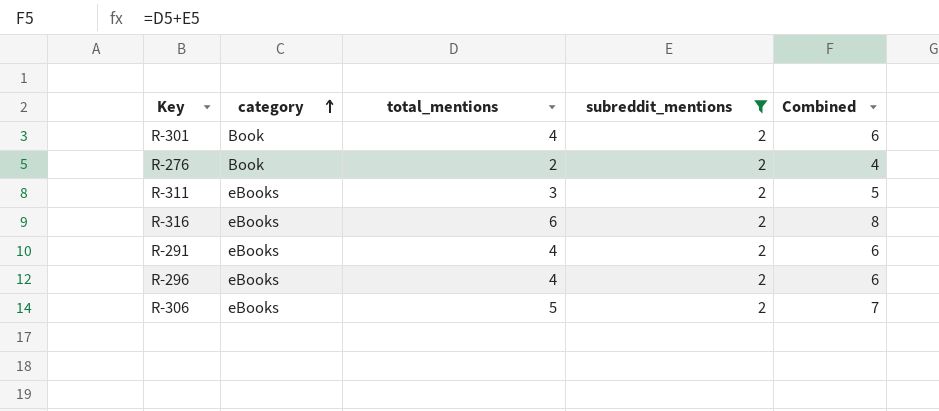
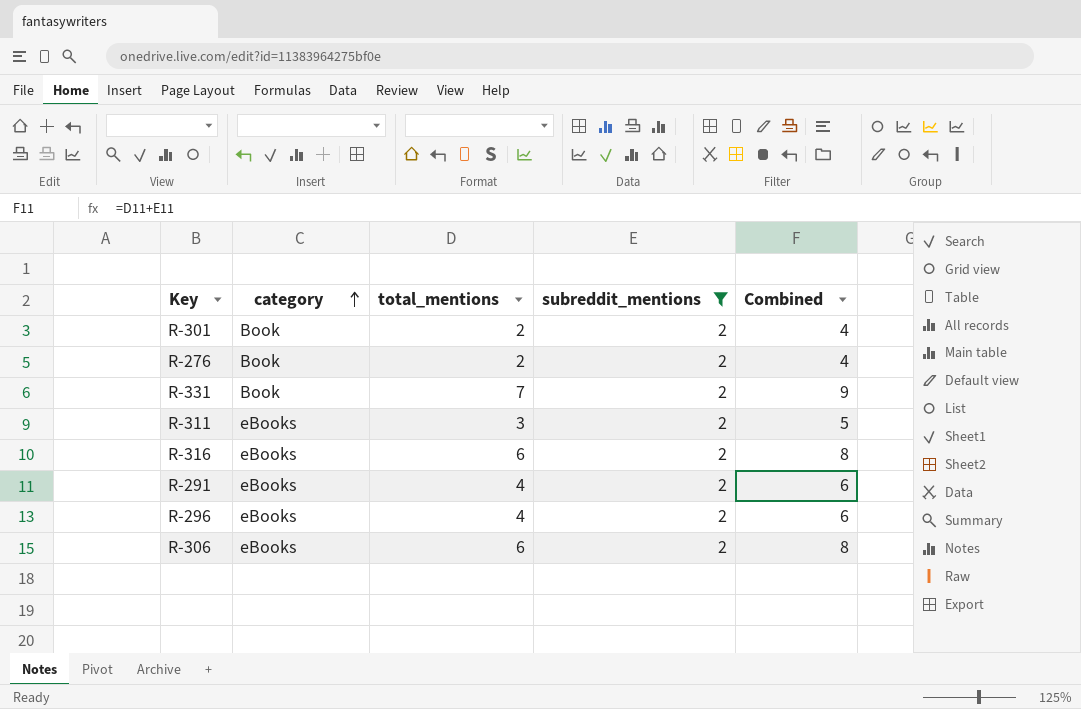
R-301 | total_mentions: 4 -> 2
R-301 | Combined: 6 -> 4
row R-331: none -> Book | 7 | 2 | 9
R-306 | total_mentions: 5 -> 6
R-306 | Combined: 7 -> 8

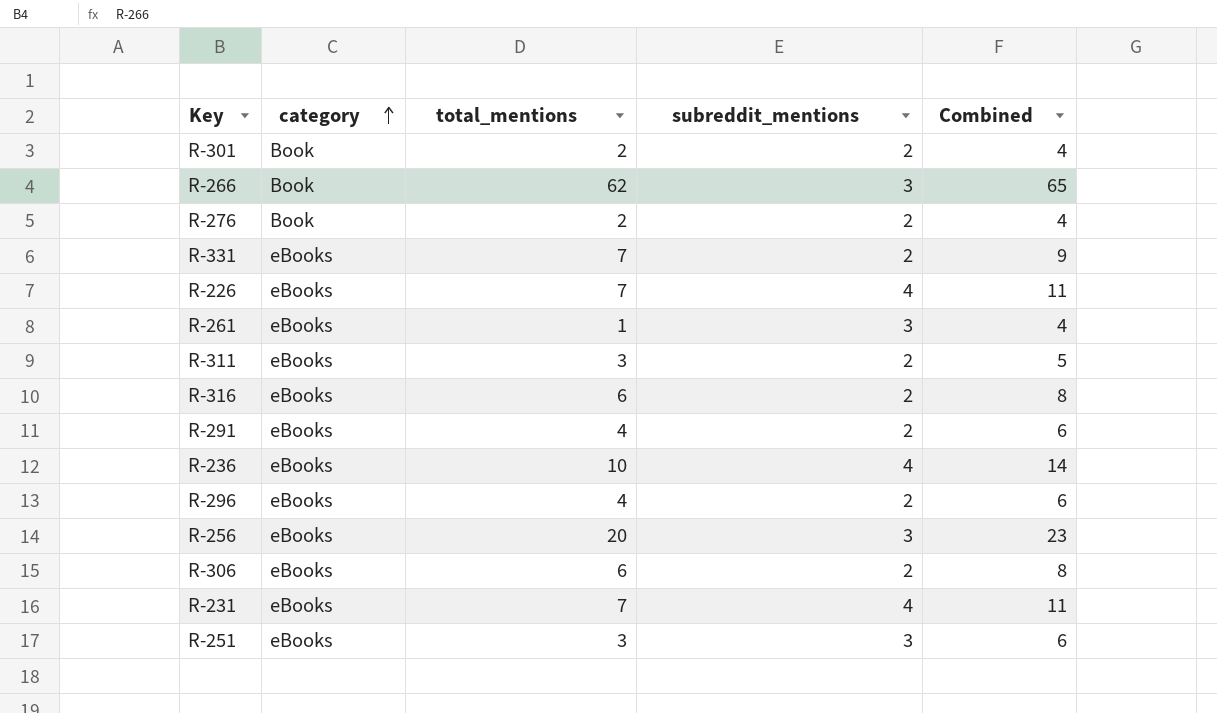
filter: subreddit_mentions = 2 -> none
R-331 | category: Book -> eBooks

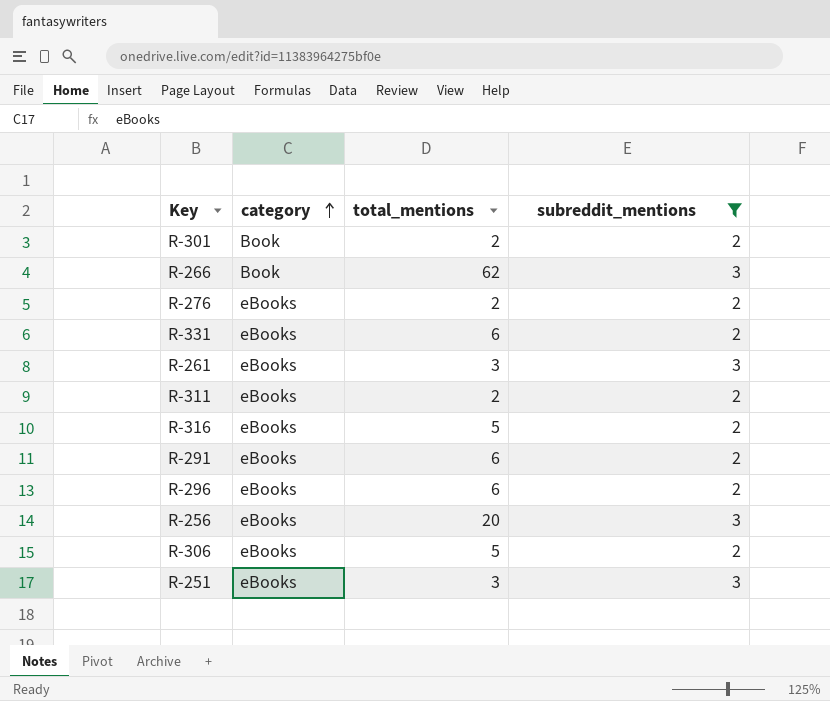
filter: none -> subreddit_mentions != 4
column Combined | formula: [total_mentions] + [subreddit_mentions] -> none
R-276 | category: Book -> eBooks
R-331 | total_mentions: 7 -> 6
R-261 | total_mentions: 1 -> 3
R-311 | total_mentions: 3 -> 2
R-316 | total_mentions: 6 -> 5
R-291 | total_mentions: 4 -> 6
R-296 | total_mentions: 4 -> 6
R-306 | total_mentions: 6 -> 5

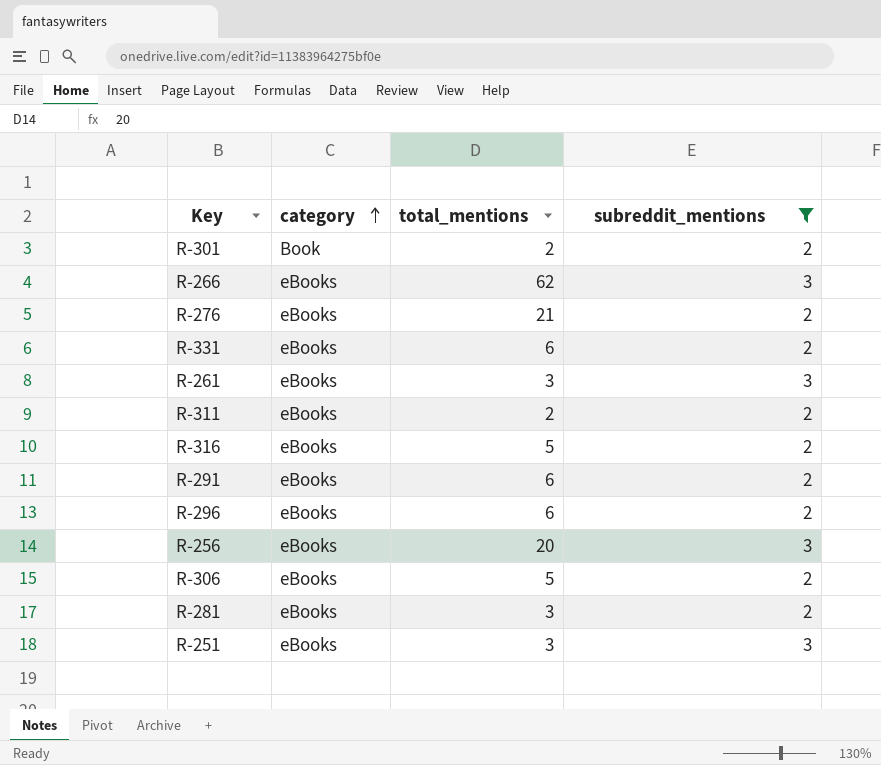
R-266 | category: Book -> eBooks
R-276 | total_mentions: 2 -> 21
row R-281: none -> eBooks | 3 | 2

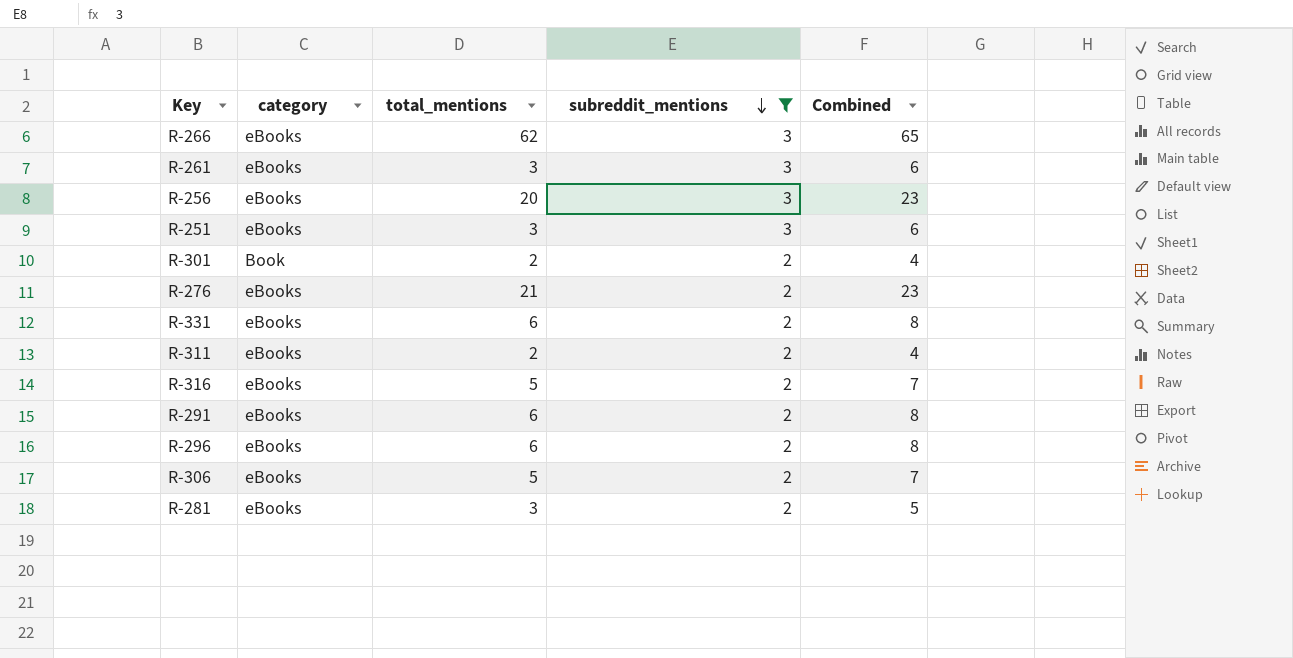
row order: category ascending -> subreddit_mentions descending
column Combined | formula: none -> [total_mentions] + [subreddit_mentions]

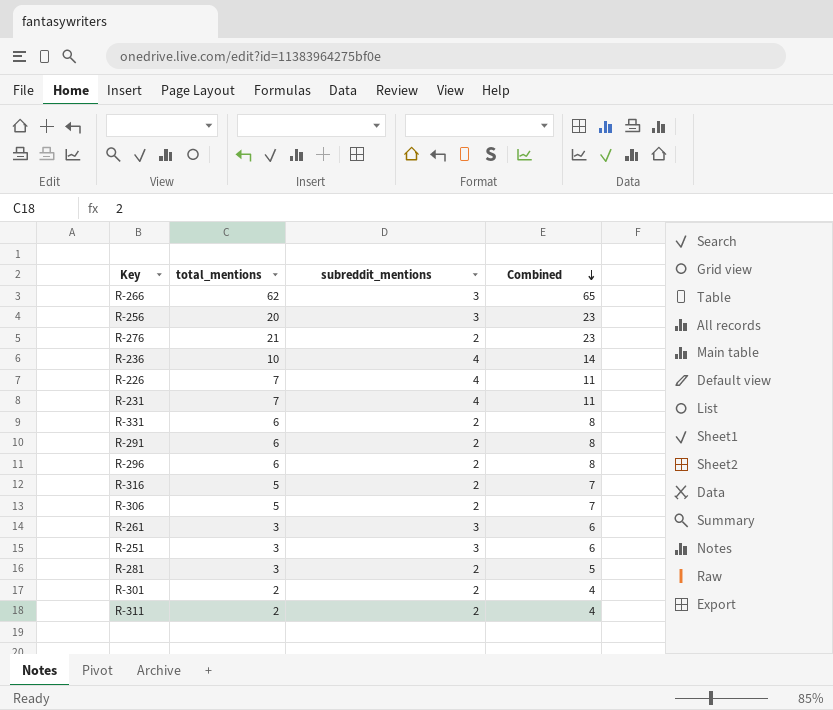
filter: subreddit_mentions != 4 -> none
row order: subreddit_mentions descending -> Combined descending
column category | position: 2 -> none

